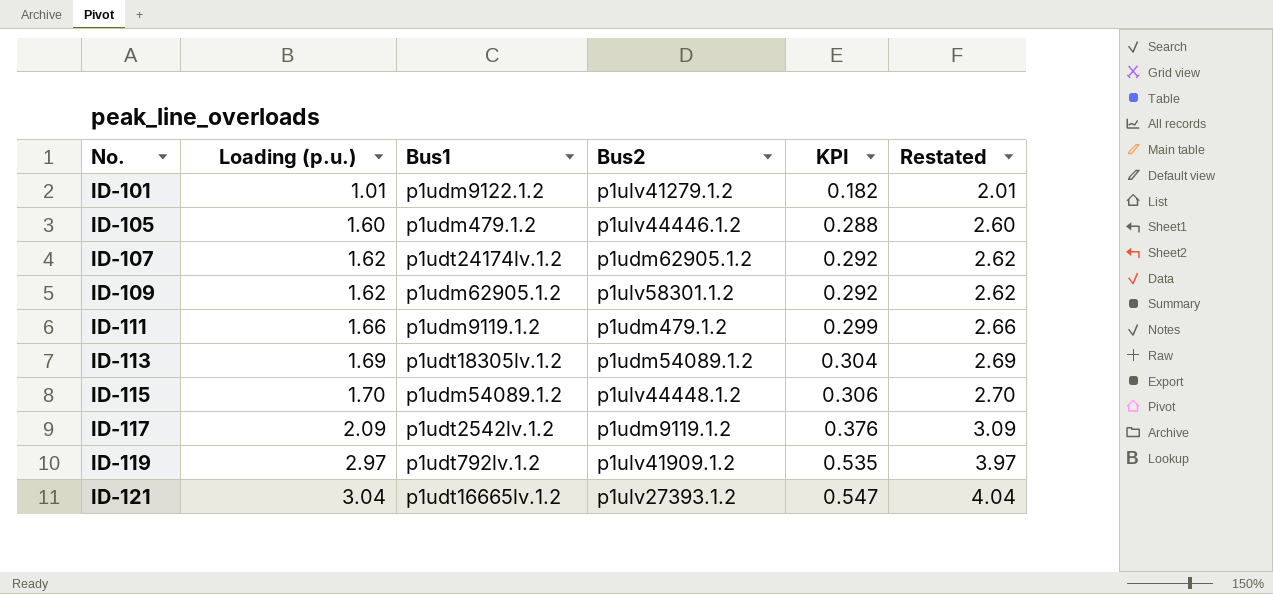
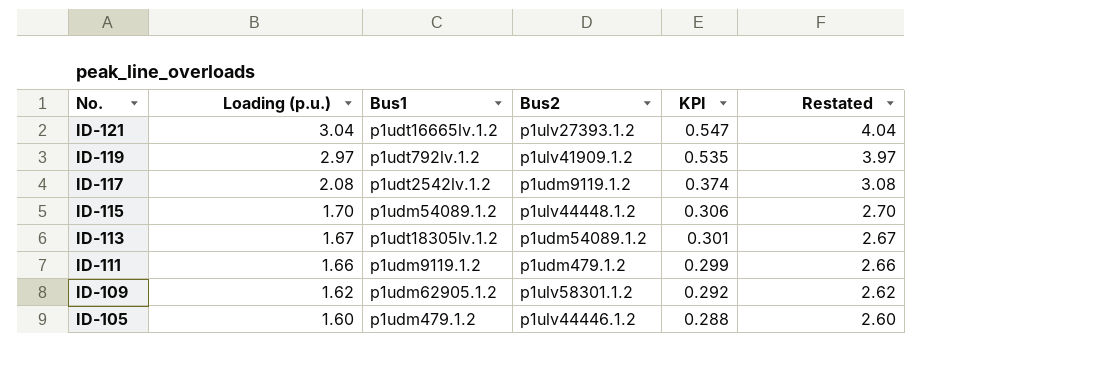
row order: No. ascending -> No. descending
row ID-101: 1.01 | p1udm9122.1.2 | p1ulv41279.1.2 | 0.182 | 2.01 -> none
row ID-107: 1.62 | p1udt24174lv.1.2 | p1udm62905.1.2 | 0.292 | 2.62 -> none
ID-117 | Loading (p.u.): 2.09 -> 2.08
ID-117 | KPI: 0.376 -> 0.374
ID-117 | Restated: 3.09 -> 3.08
ID-113 | Loading (p.u.): 1.69 -> 1.67
ID-113 | KPI: 0.304 -> 0.301
ID-113 | Restated: 2.69 -> 2.67

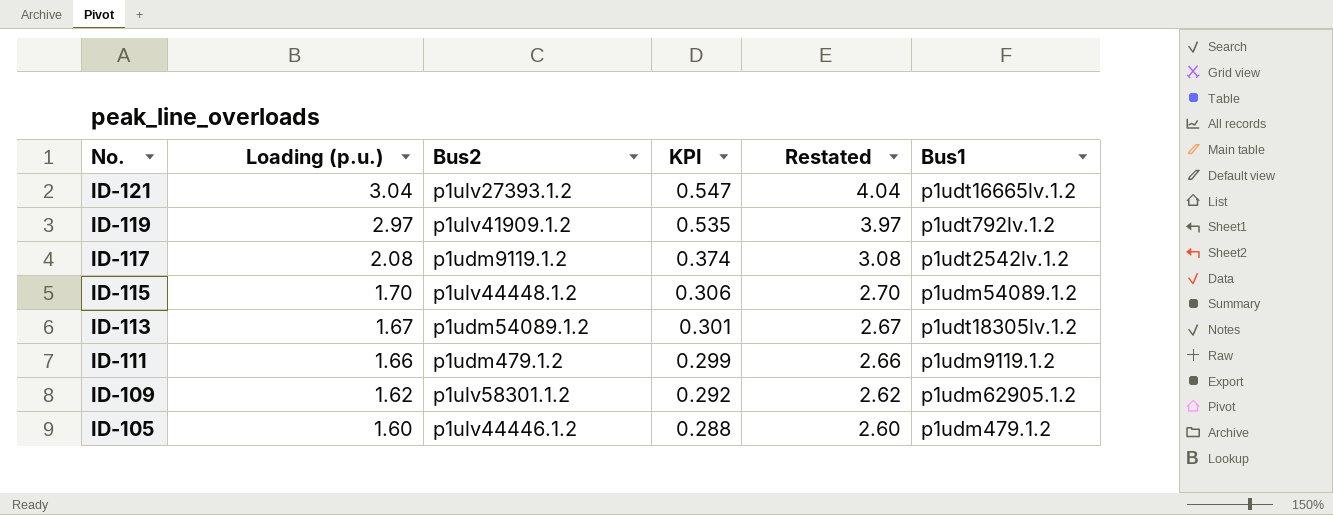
column Bus1 | position: 3 -> 6

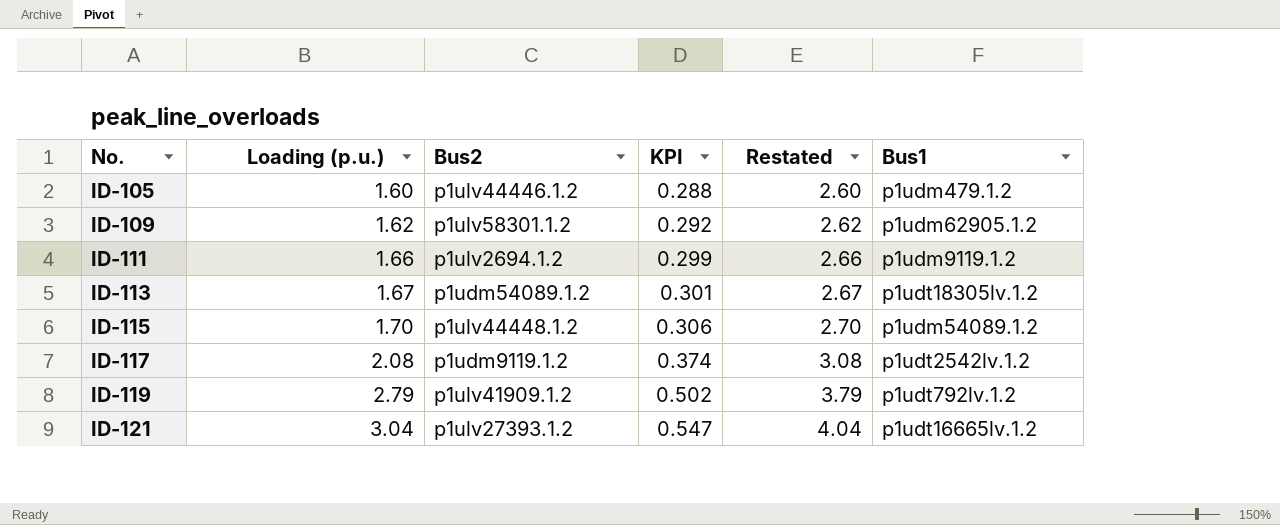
row order: No. descending -> No. ascending
ID-111 | Bus2: p1udm479.1.2 -> p1ulv2694.1.2
ID-119 | Loading (p.u.): 2.97 -> 2.79
ID-119 | KPI: 0.535 -> 0.502
ID-119 | Restated: 3.97 -> 3.79

